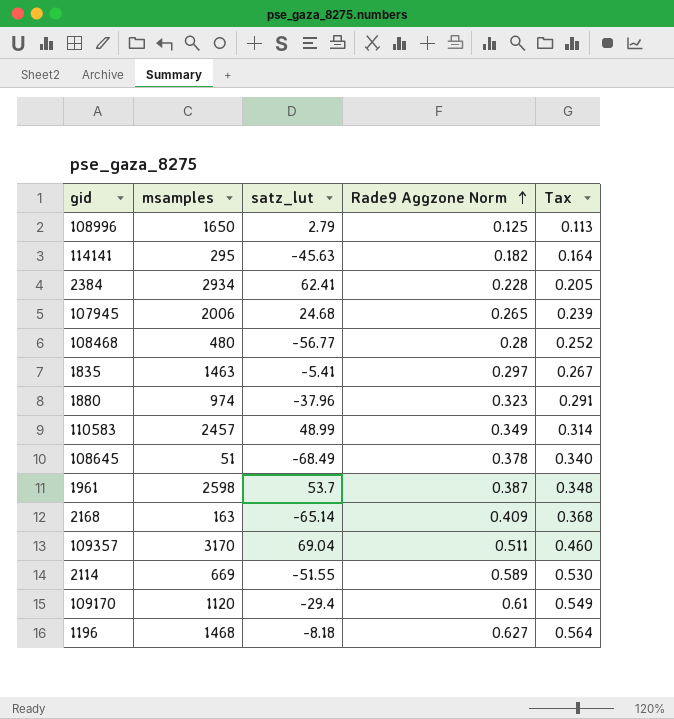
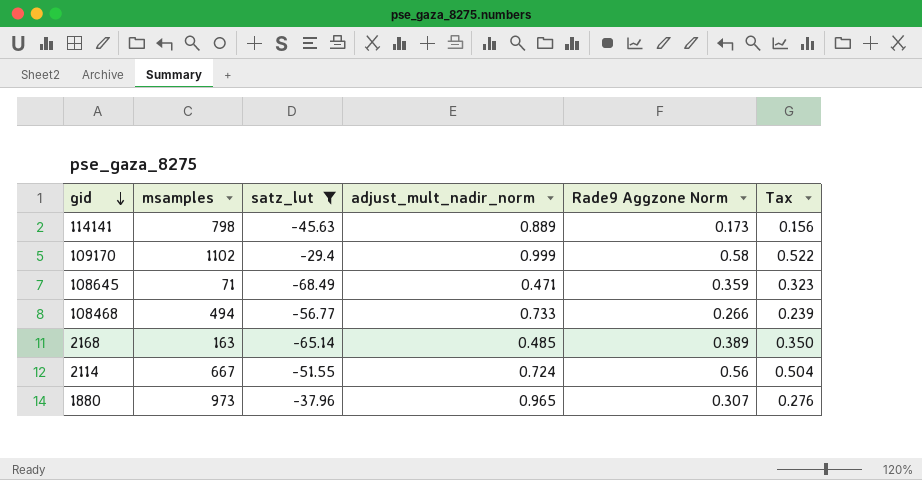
filter: none -> satz_lut <= -29.4
row order: Rade9 Aggzone Norm ascending -> gid descending
column adjust_mult_nadir_norm | position: none -> 4
114141 | msamples: 295 -> 798
114141 | Rade9 Aggzone Norm: 0.182 -> 0.173
114141 | Tax: 0.164 -> 0.156
109170 | msamples: 1120 -> 1102
109170 | Rade9 Aggzone Norm: 0.61 -> 0.58
109170 | Tax: 0.549 -> 0.522
108645 | msamples: 51 -> 71
108645 | Rade9 Aggzone Norm: 0.378 -> 0.359
108645 | Tax: 0.340 -> 0.323
108468 | msamples: 480 -> 494
108468 | Rade9 Aggzone Norm: 0.28 -> 0.266
108468 | Tax: 0.252 -> 0.239
2168 | Rade9 Aggzone Norm: 0.409 -> 0.389
2168 | Tax: 0.368 -> 0.350
2114 | msamples: 669 -> 667
2114 | Rade9 Aggzone Norm: 0.589 -> 0.56
2114 | Tax: 0.530 -> 0.504
1880 | msamples: 974 -> 973
1880 | Rade9 Aggzone Norm: 0.323 -> 0.307
1880 | Tax: 0.291 -> 0.276

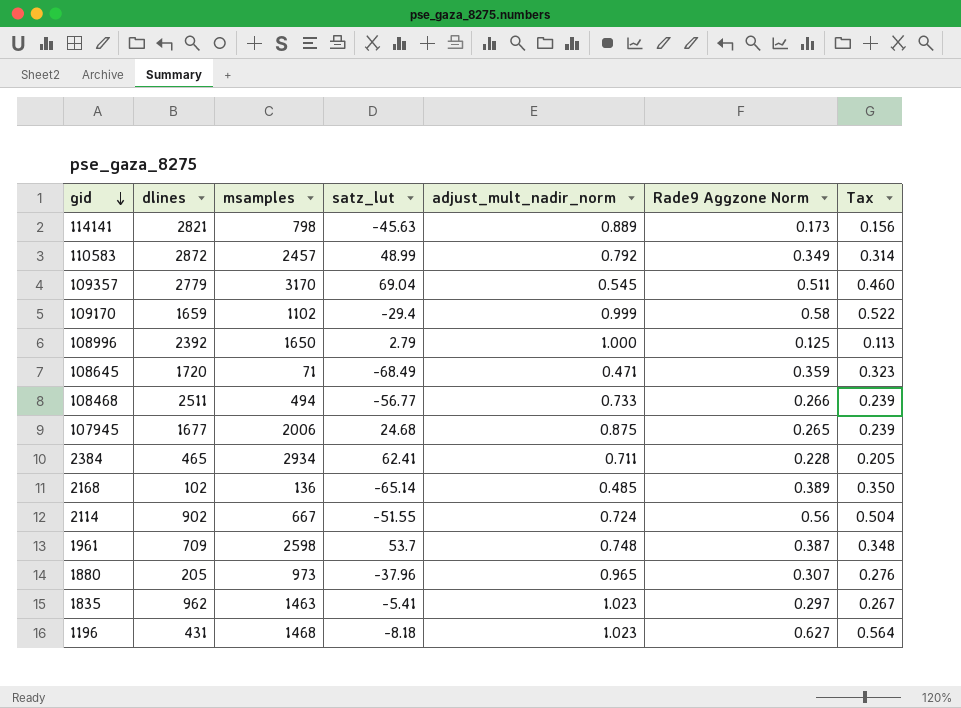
filter: satz_lut <= -29.4 -> none
column dlines | position: none -> 2
2168 | msamples: 163 -> 136

